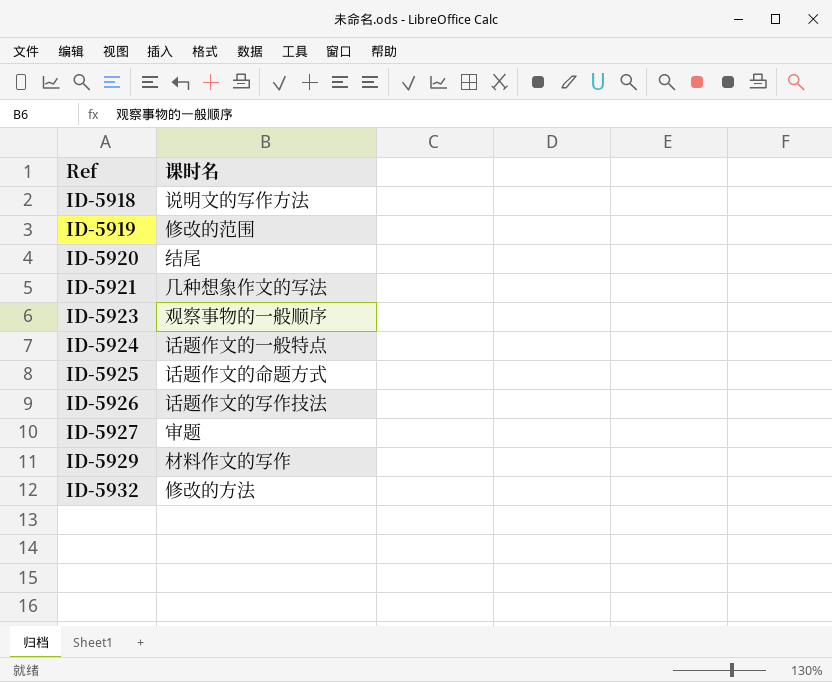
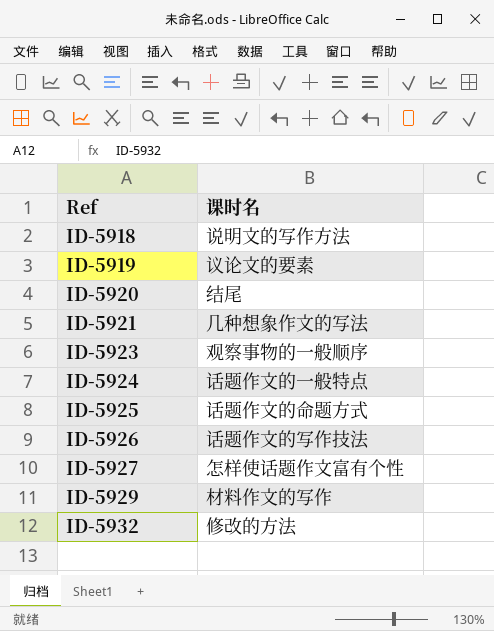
ID-5919 | 课时名: 修改的范围 -> 议论文的要素
ID-5927 | 课时名: 审题 -> 怎样使话题作文富有个性

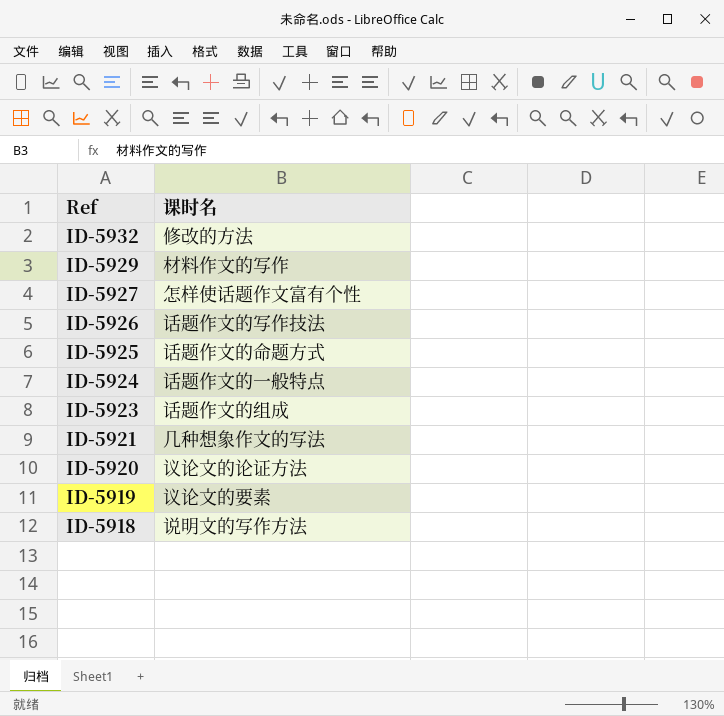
row order: Ref ascending -> Ref descending
ID-5923 | 课时名: 观察事物的一般顺序 -> 话题作文的组成
ID-5920 | 课时名: 结尾 -> 议论文的论证方法

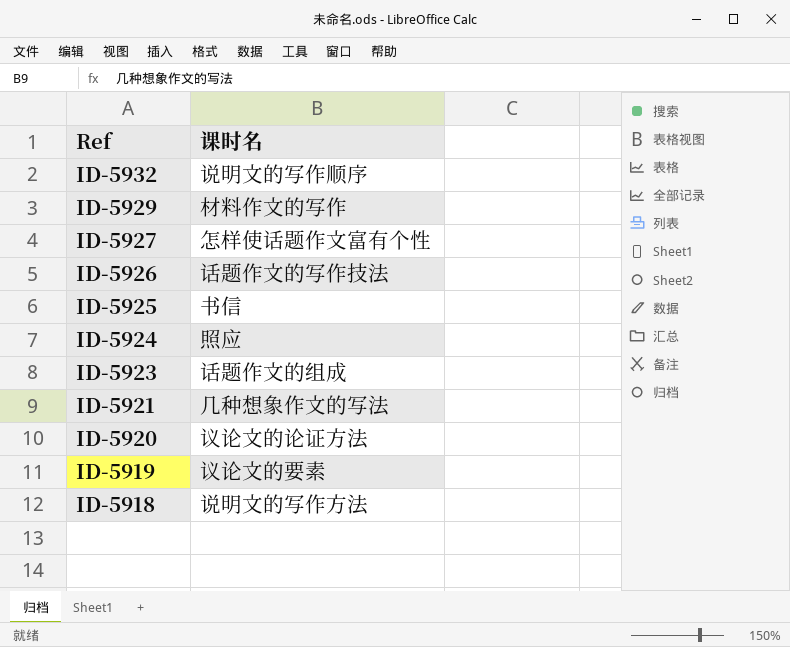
ID-5932 | 课时名: 修改的方法 -> 说明文的写作顺序
ID-5925 | 课时名: 话题作文的命题方式 -> 书信
ID-5924 | 课时名: 话题作文的一般特点 -> 照应

